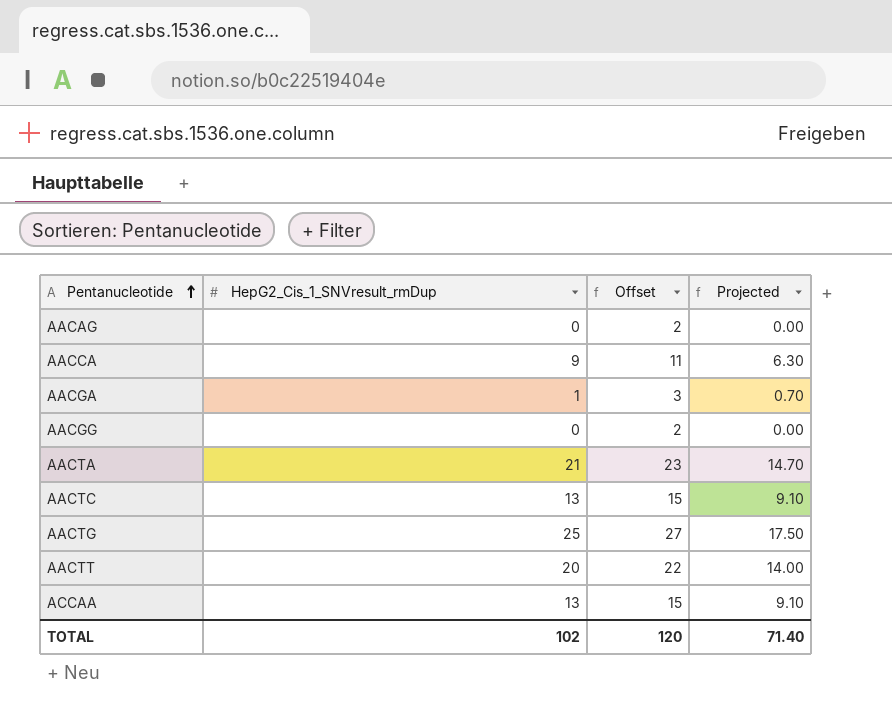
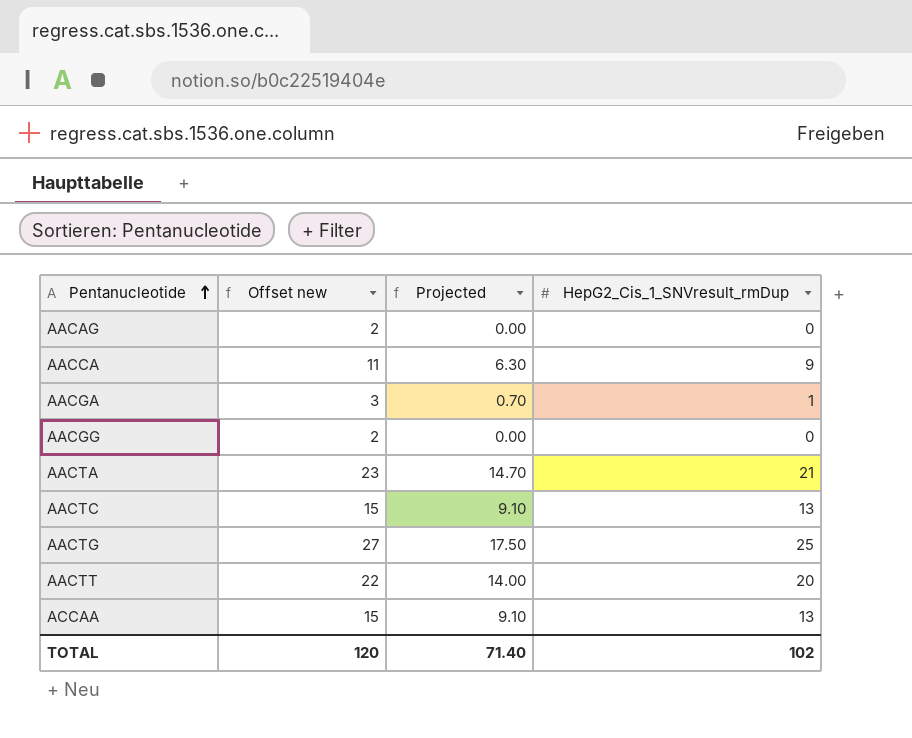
column name: Offset -> Offset new
column HepG2_Cis_1_SNVresult_rmDup | position: 2 -> 4

